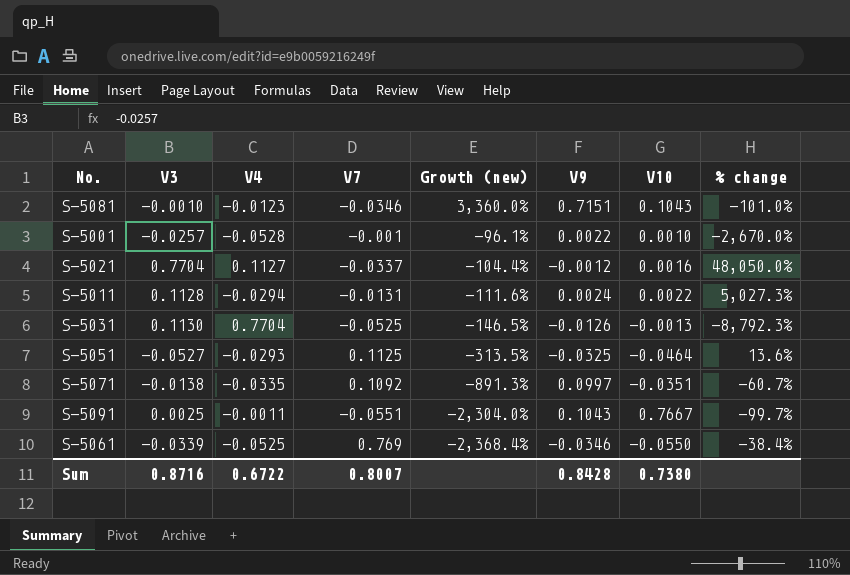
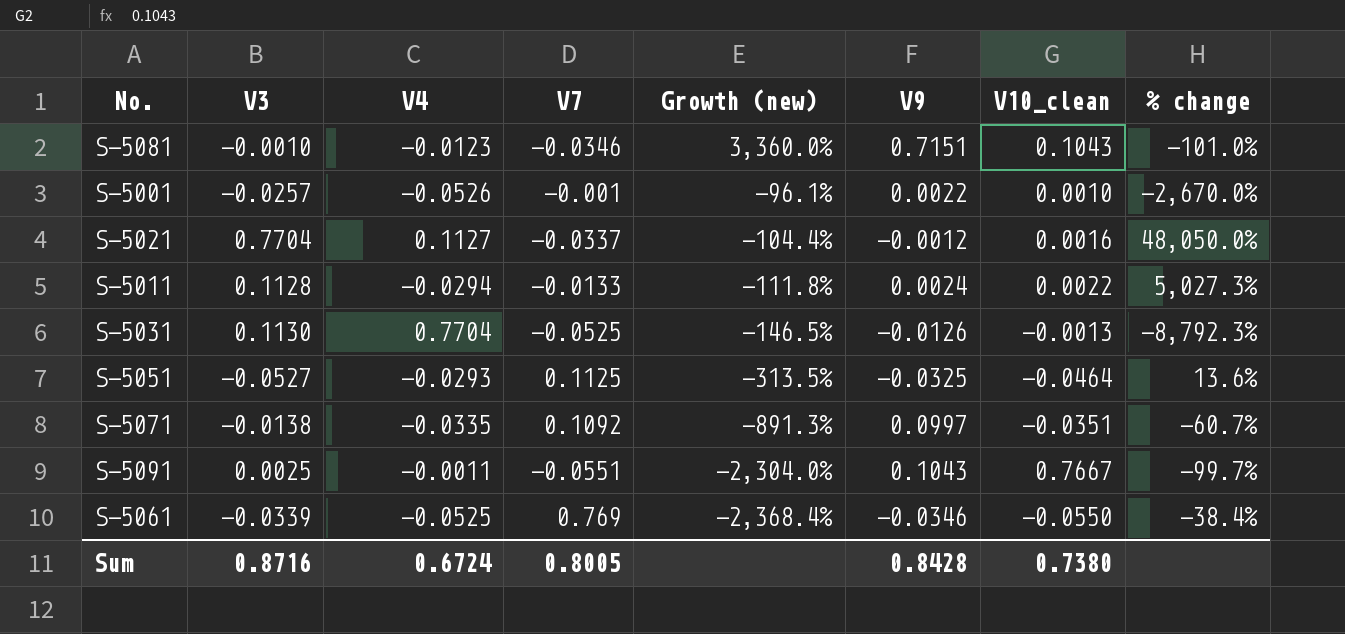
column name: V10 -> V10_clean
S-5001 | V4: -0.0528 -> -0.0526
S-5011 | V7: -0.0131 -> -0.0133
S-5011 | Growth (new): -111.6% -> -111.8%
Sum | V4: 0.6722 -> 0.6724
Sum | V7: 0.8007 -> 0.8005

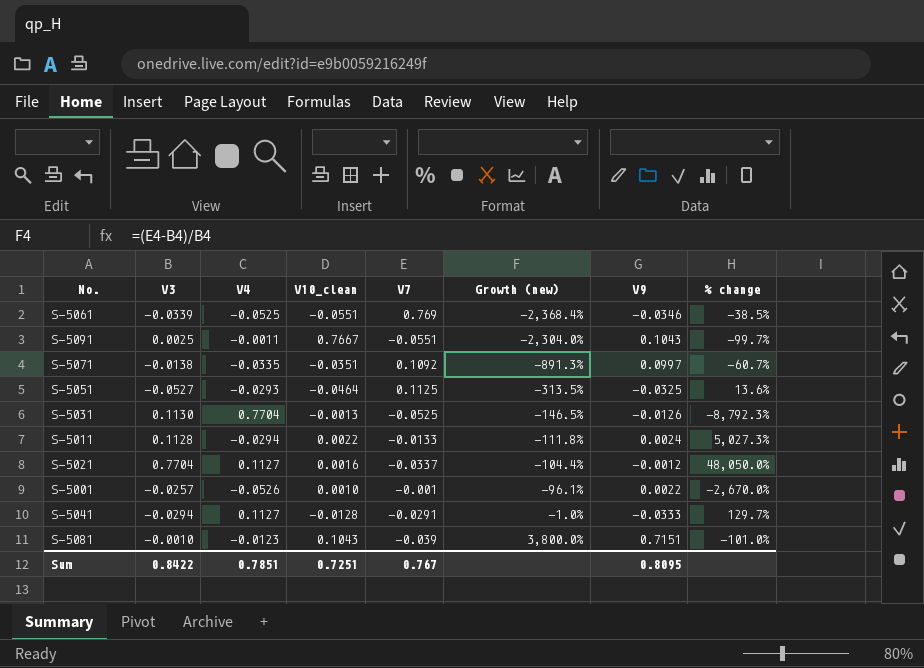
row order: Growth (new) descending -> Growth (new) ascending
column V10_clean | position: 7 -> 4
S-5061 | V10_clean: -0.0550 -> -0.0551
S-5061 | % change: -38.4% -> -38.5%
row S-5041: none -> -0.0294 | 0.1127 | -0.0128 | -0.0291 | -1.0% | -0.0333 | 129.7%
S-5081 | V7: -0.0346 -> -0.039
S-5081 | Growth (new): 3,360.0% -> 3,800.0%
Sum | V3: 0.8716 -> 0.8422
Sum | V4: 0.6724 -> 0.7851
Sum | V10_clean: 0.7380 -> 0.7251
Sum | V7: 0.8005 -> 0.767
Sum | V9: 0.8428 -> 0.8095

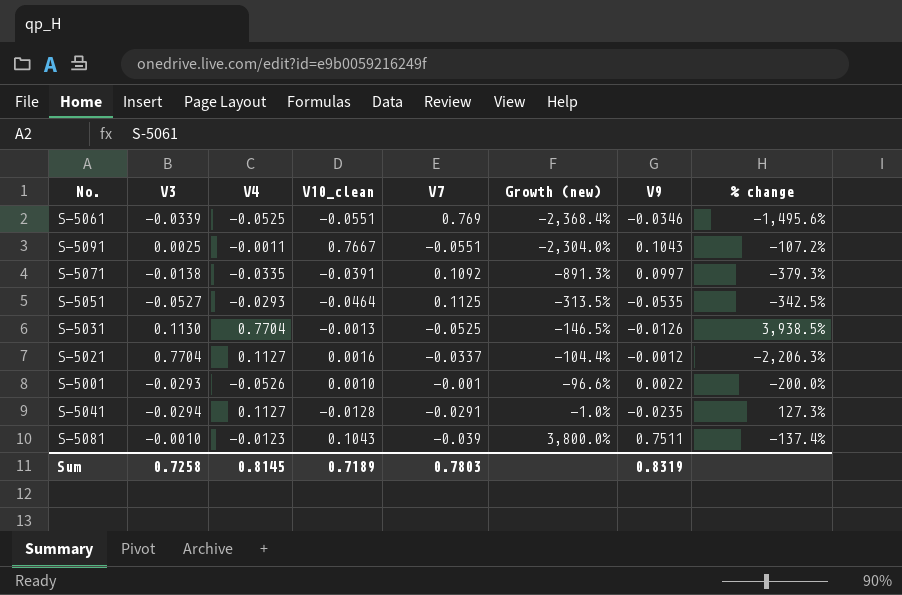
column % change | formula: ([V3] - [V10_clean]) / [V10_clean] -> ([V7] - [V10_clean]) / [V10_clean]
row S-5011: 0.1128 | -0.0294 | 0.0022 | -0.0133 | -111.8% | 0.0024 | 5,027.3% -> none
S-5071 | V10_clean: -0.0351 -> -0.0391
S-5051 | V9: -0.0325 -> -0.0535
S-5001 | V3: -0.0257 -> -0.0293
S-5001 | Growth (new): -96.1% -> -96.6%
S-5041 | V9: -0.0333 -> -0.0235
S-5081 | V9: 0.7151 -> 0.7511
Sum | V3: 0.8422 -> 0.7258
Sum | V4: 0.7851 -> 0.8145
Sum | V10_clean: 0.7251 -> 0.7189
Sum | V7: 0.767 -> 0.7803
Sum | V9: 0.8095 -> 0.8319

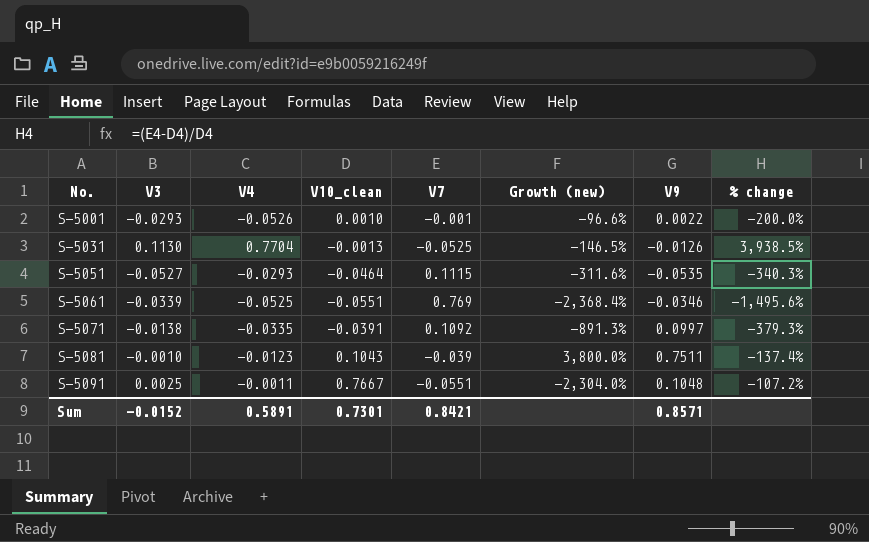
row order: Growth (new) ascending -> No. ascending
row S-5021: 0.7704 | 0.1127 | 0.0016 | -0.0337 | -104.4% | -0.0012 | -2,206.3% -> none
row S-5041: -0.0294 | 0.1127 | -0.0128 | -0.0291 | -1.0% | -0.0235 | 127.3% -> none
S-5051 | V7: 0.1125 -> 0.1115
S-5051 | Growth (new): -313.5% -> -311.6%
S-5051 | % change: -342.5% -> -340.3%
S-5091 | V9: 0.1043 -> 0.1048
Sum | V3: 0.7258 -> -0.0152
Sum | V4: 0.8145 -> 0.5891
Sum | V10_clean: 0.7189 -> 0.7301
Sum | V7: 0.7803 -> 0.8421
Sum | V9: 0.8319 -> 0.8571

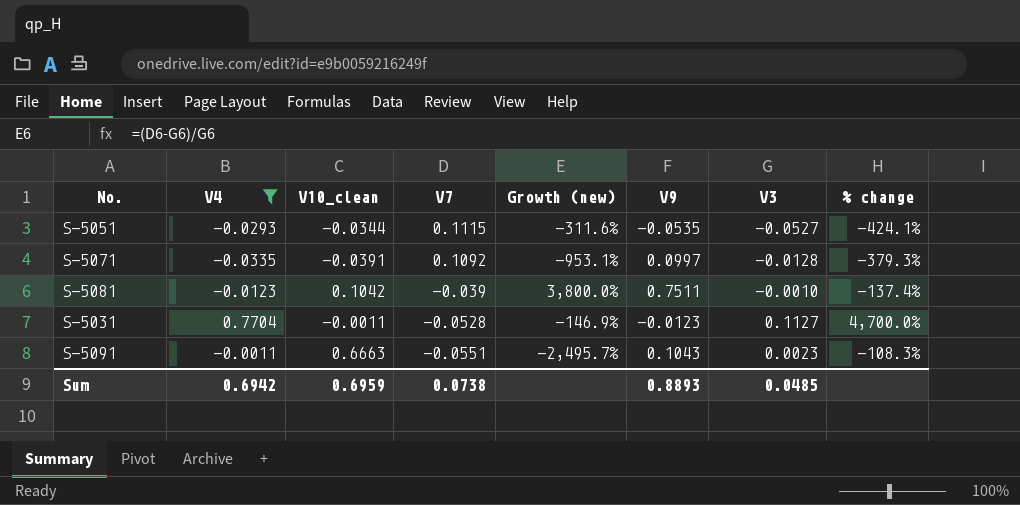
filter: none -> V4 >= -0.0335
row order: No. ascending -> V7 descending
column V3 | position: 2 -> 7
S-5051 | V10_clean: -0.0464 -> -0.0344
S-5051 | % change: -340.3% -> -424.1%
S-5071 | Growth (new): -891.3% -> -953.1%
S-5071 | V3: -0.0138 -> -0.0128
S-5081 | V10_clean: 0.1043 -> 0.1042
S-5031 | V10_clean: -0.0013 -> -0.0011
S-5031 | V7: -0.0525 -> -0.0528
S-5031 | Growth (new): -146.5% -> -146.9%
S-5031 | V9: -0.0126 -> -0.0123
S-5031 | V3: 0.1130 -> 0.1127
S-5031 | % change: 3,938.5% -> 4,700.0%
S-5091 | V10_clean: 0.7667 -> 0.6663
S-5091 | Growth (new): -2,304.0% -> -2,495.7%
S-5091 | V9: 0.1048 -> 0.1043
S-5091 | V3: 0.0025 -> 0.0023
S-5091 | % change: -107.2% -> -108.3%
Sum | V4: 0.5891 -> 0.6942
Sum | V10_clean: 0.7301 -> 0.6959
Sum | V7: 0.8421 -> 0.0738
Sum | V9: 0.8571 -> 0.8893
Sum | V3: -0.0152 -> 0.0485

